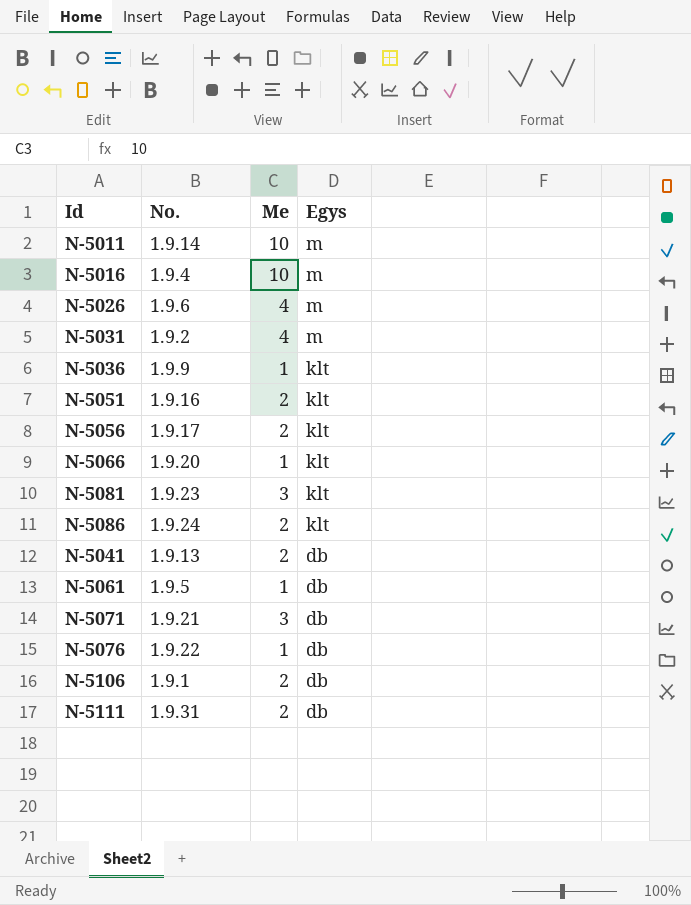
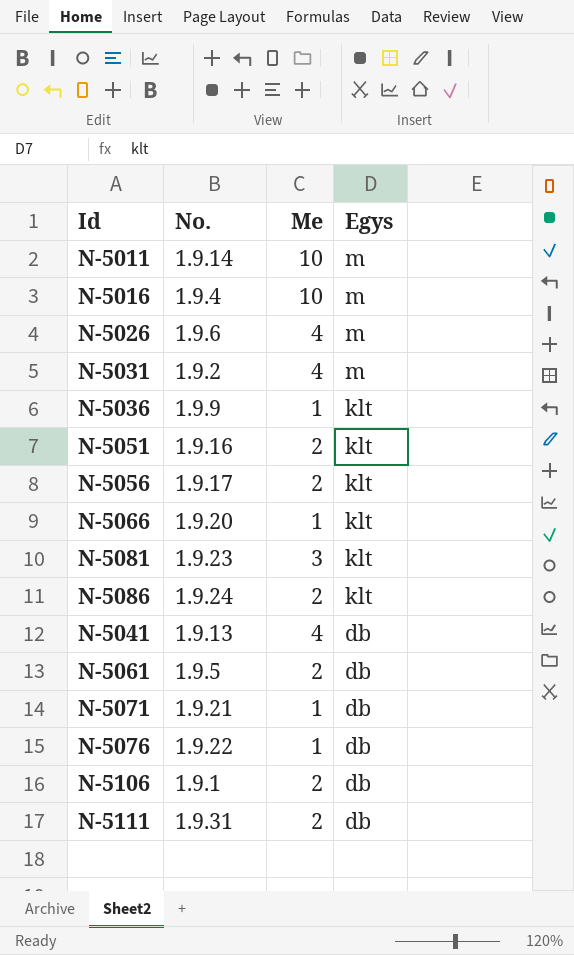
N-5041 | Me: 2 -> 4
N-5061 | Me: 1 -> 2
N-5071 | Me: 3 -> 1

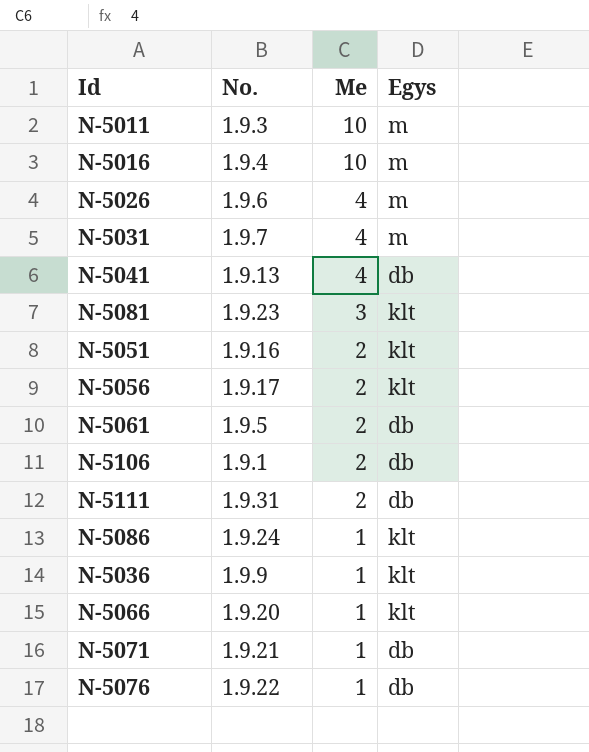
row order: Egys descending -> Me descending
N-5011 | No.: 1.9.14 -> 1.9.3
N-5031 | No.: 1.9.2 -> 1.9.7
N-5086 | Me: 2 -> 1

